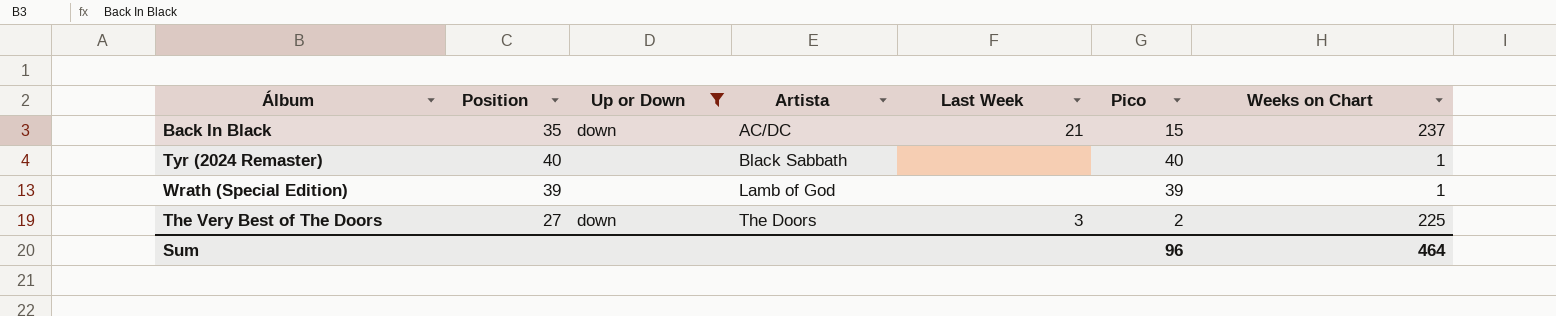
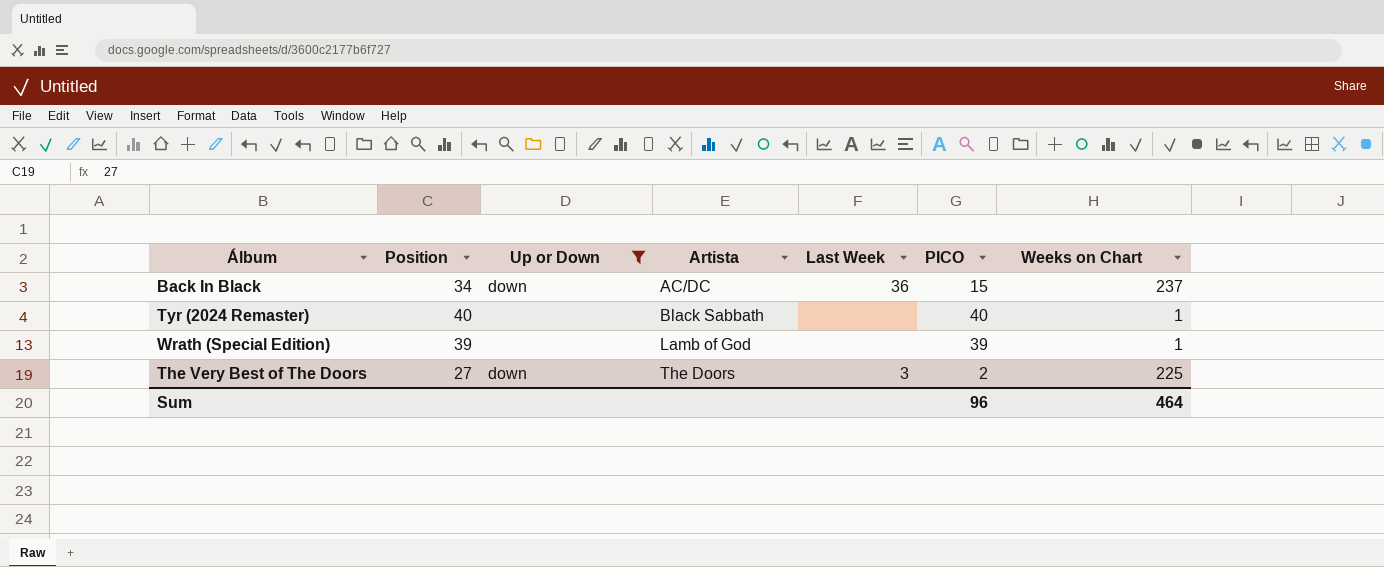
column name: Pico -> PICO
Back In Black | Position: 35 -> 34
Back In Black | Last Week: 21 -> 36

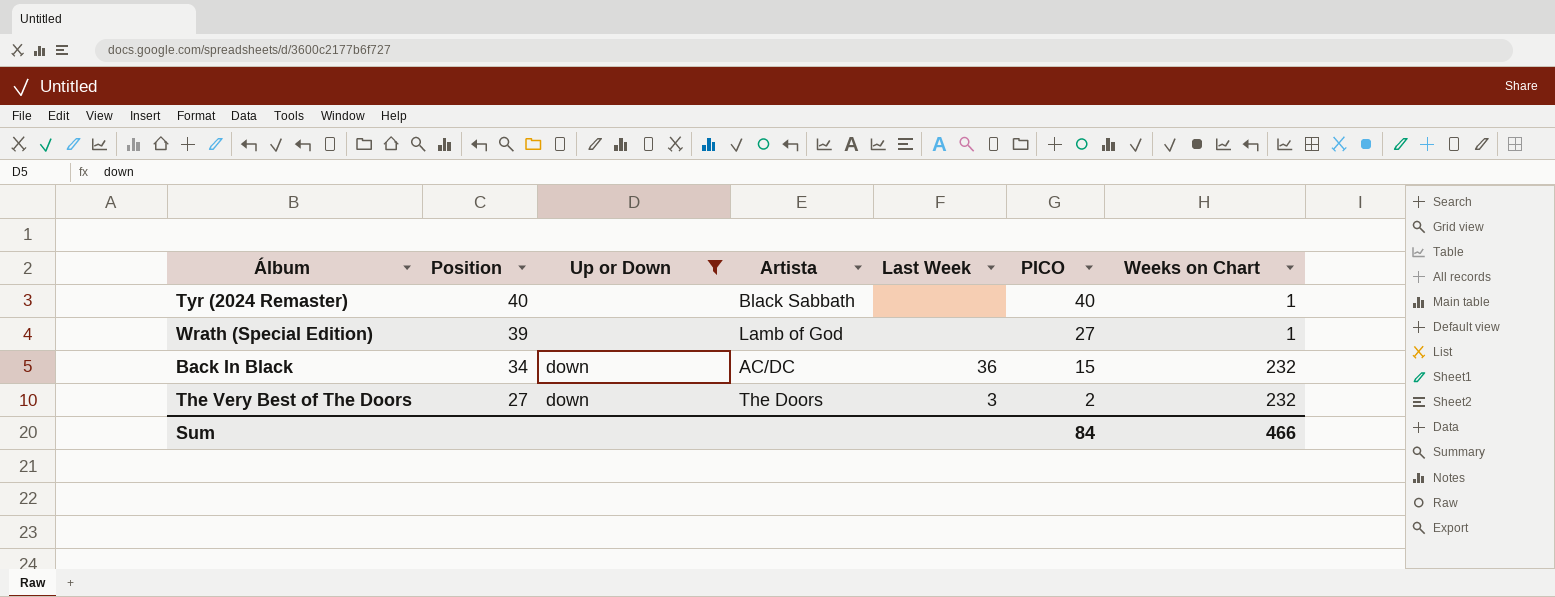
row order: Artista ascending -> Position descending
Wrath (Special Edition) | PICO: 39 -> 27
Back In Black | Weeks on Chart: 237 -> 232
The Very Best of The Doors | Weeks on Chart: 225 -> 232
Sum | PICO: 96 -> 84
Sum | Weeks on Chart: 464 -> 466

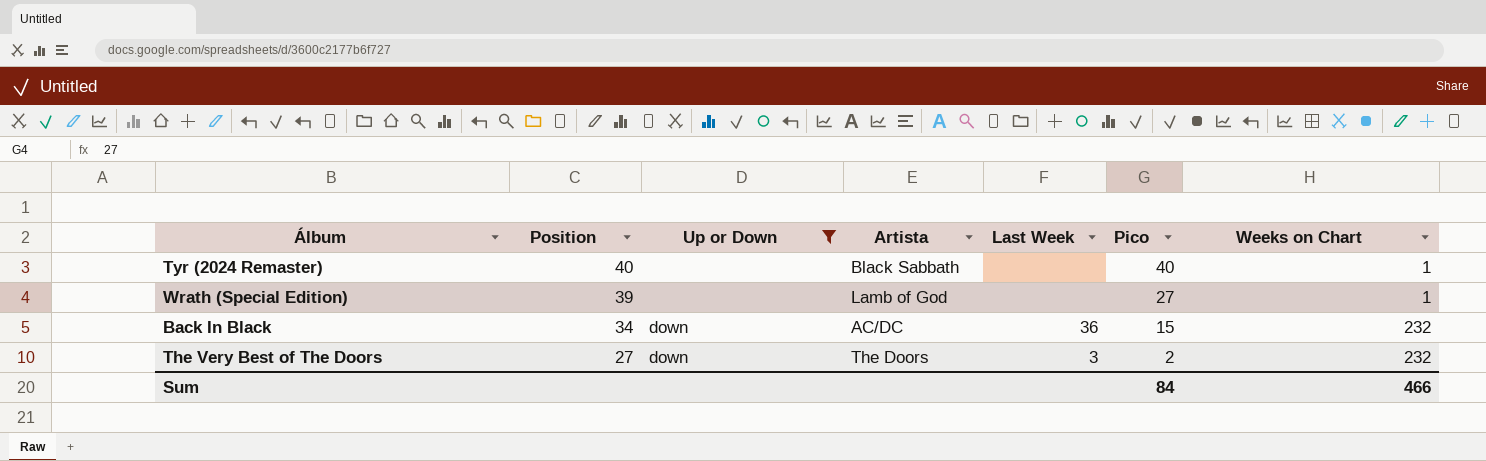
column name: PICO -> Pico

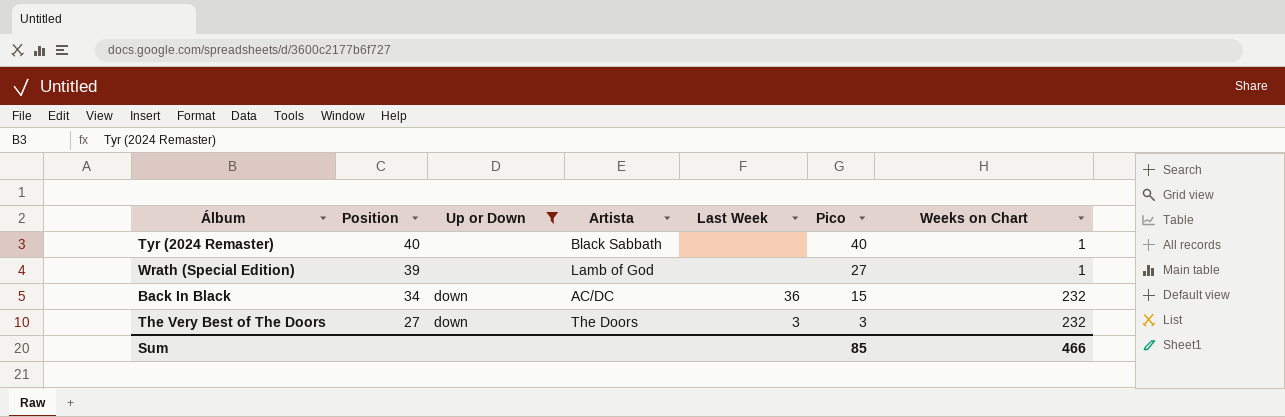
The Very Best of The Doors | Pico: 2 -> 3
Sum | Pico: 84 -> 85

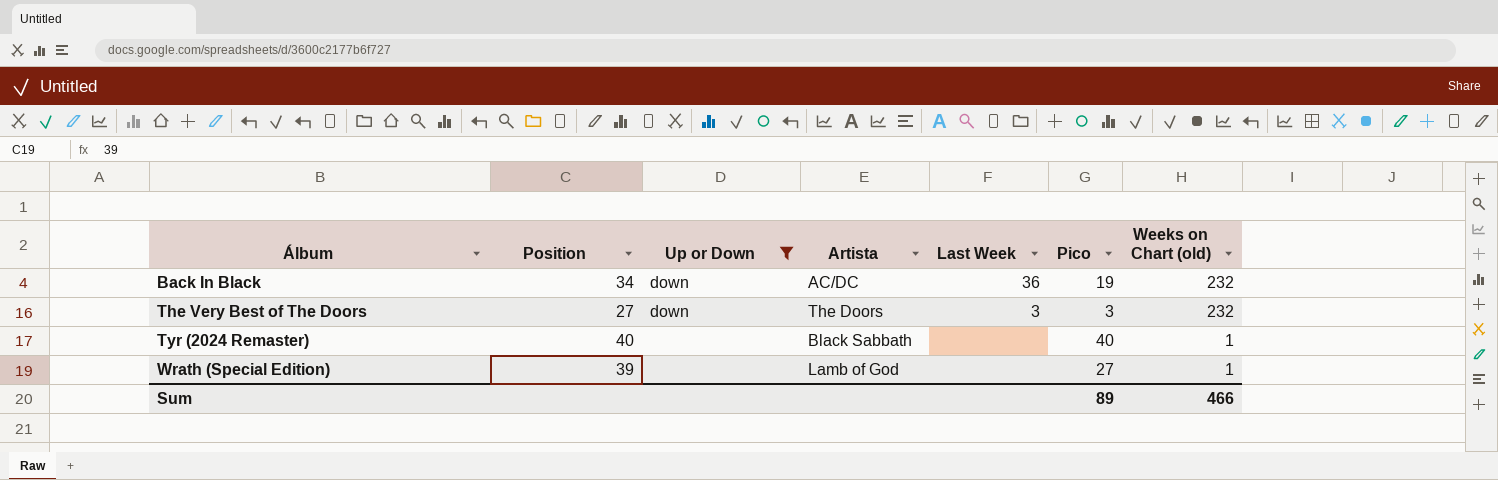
row order: Position descending -> Álbum ascending
column name: Weeks on Chart -> Weeks on Chart (old)
Back In Black | Pico: 15 -> 19
Sum | Pico: 85 -> 89

